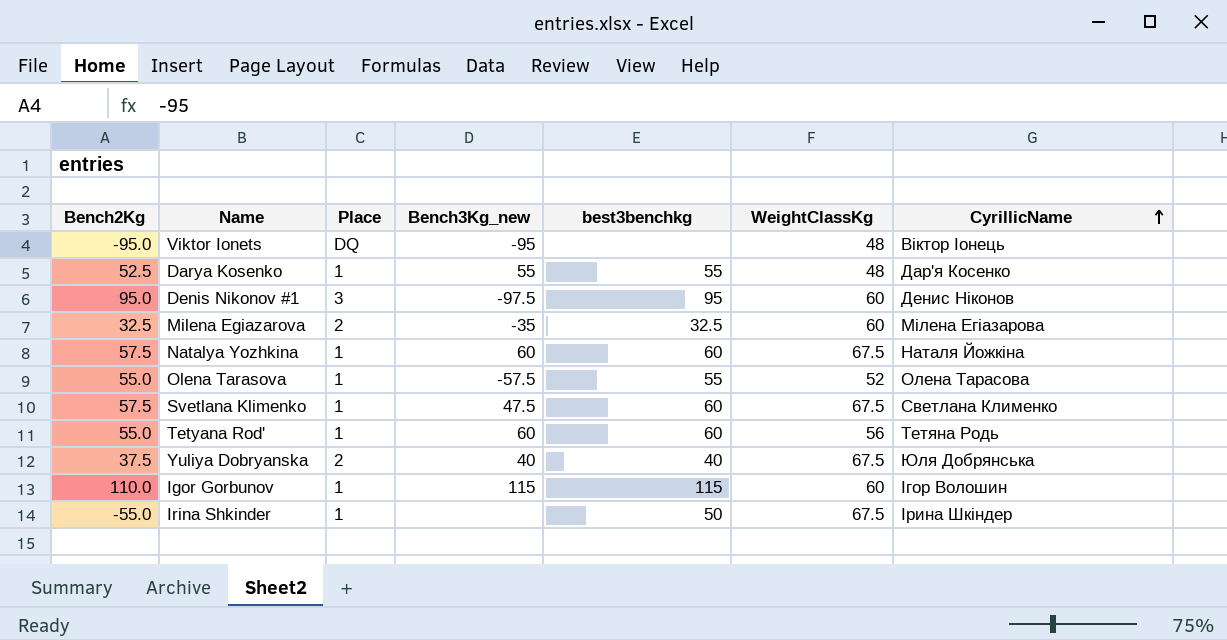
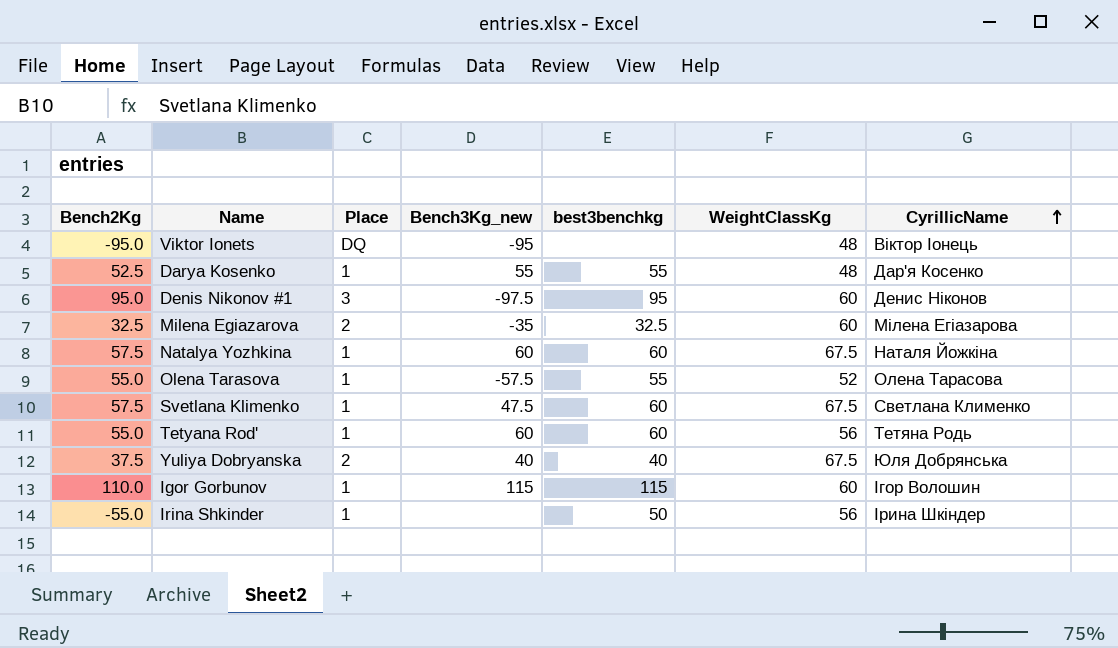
Irina Shkinder | WeightClassKg: 67.5 -> 56

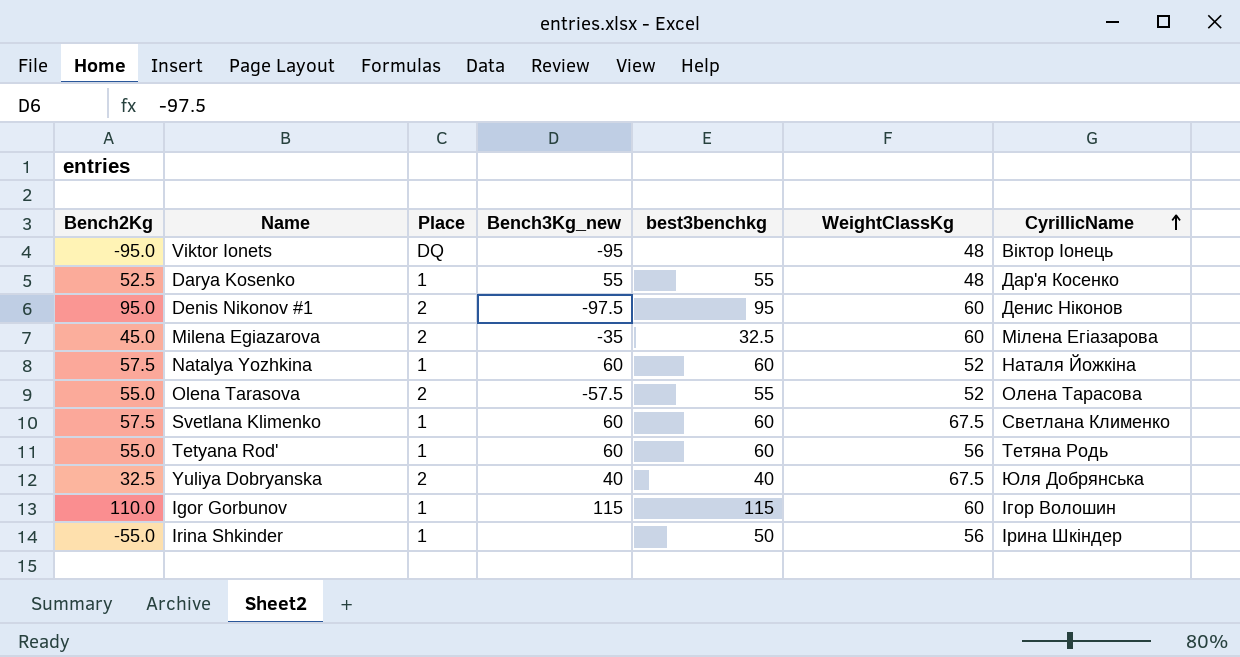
Denis Nikonov #1 | Place: 3 -> 2
Milena Egiazarova | Bench2Kg: 32.5 -> 45.0
Natalya Yozhkina | WeightClassKg: 67.5 -> 52
Olena Tarasova | Place: 1 -> 2
Svetlana Klimenko | Bench3Kg_new: 47.5 -> 60
Yuliya Dobryanska | Bench2Kg: 37.5 -> 32.5

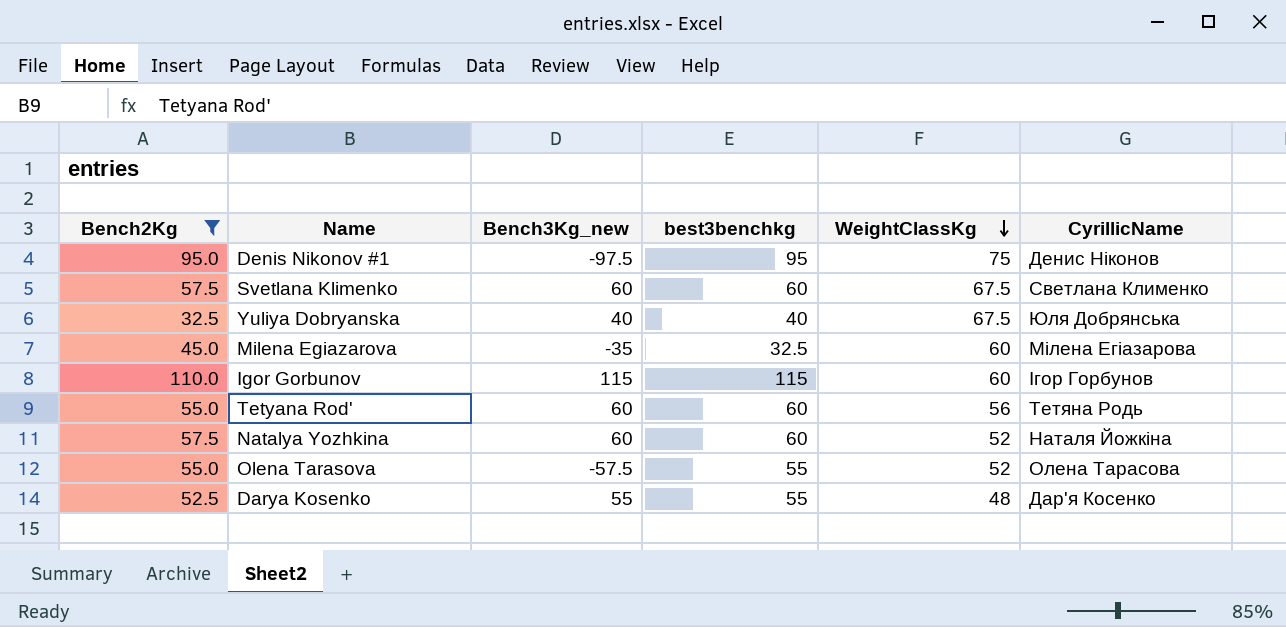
filter: none -> Bench2Kg >= 32.5
row order: CyrillicName ascending -> WeightClassKg descending
column Place | position: 3 -> none
Denis Nikonov #1 | WeightClassKg: 60 -> 75
Igor Gorbunov | CyrillicName: Ігор Волошин -> Ігор Горбунов

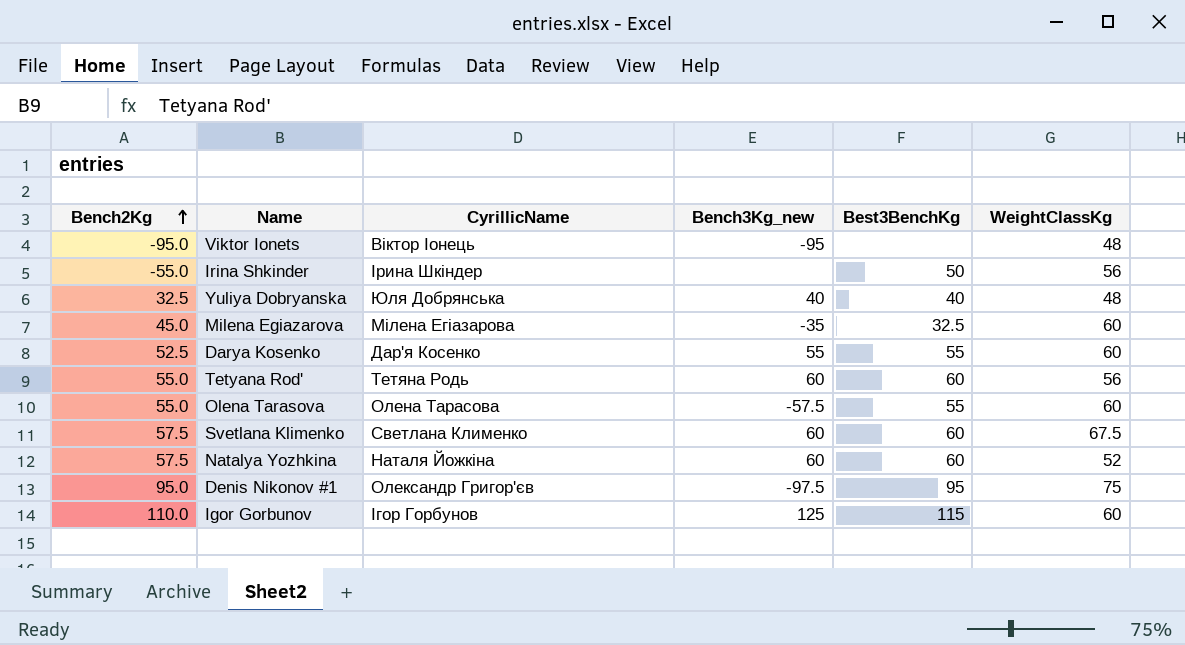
filter: Bench2Kg >= 32.5 -> none
row order: WeightClassKg descending -> Bench2Kg ascending
column CyrillicName | position: 6 -> 3
column name: best3benchkg -> Best3BenchKg
Yuliya Dobryanska | WeightClassKg: 67.5 -> 48
Darya Kosenko | WeightClassKg: 48 -> 60
Olena Tarasova | WeightClassKg: 52 -> 60
Denis Nikonov #1 | CyrillicName: Денис Ніконов -> Олександр Григор'єв
Igor Gorbunov | Bench3Kg_new: 115 -> 125

